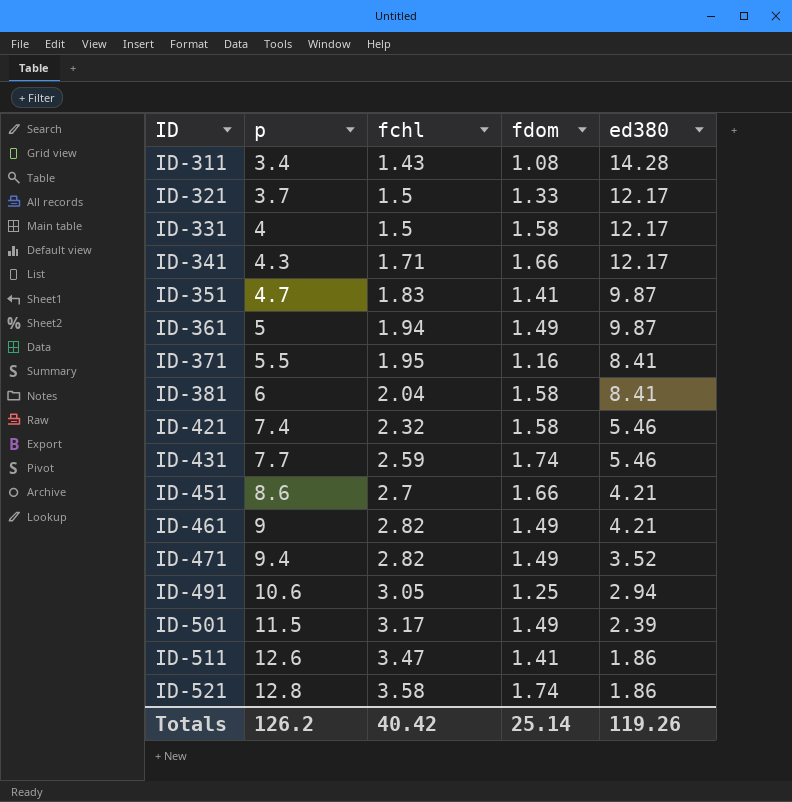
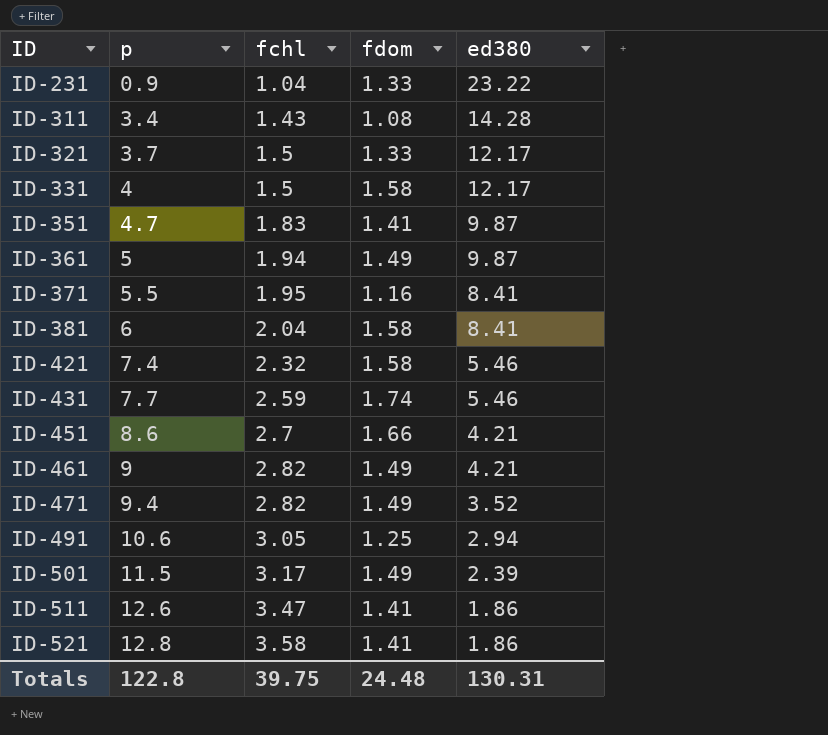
row ID-341: 4.3 | 1.71 | 1.66 | 12.17 -> none
row ID-231: none -> 0.9 | 1.04 | 1.33 | 23.22
ID-521 | fdom: 1.74 -> 1.41
Totals | p: 126.2 -> 122.8
Totals | fchl: 40.42 -> 39.75
Totals | fdom: 25.14 -> 24.48
Totals | ed380: 119.26 -> 130.31

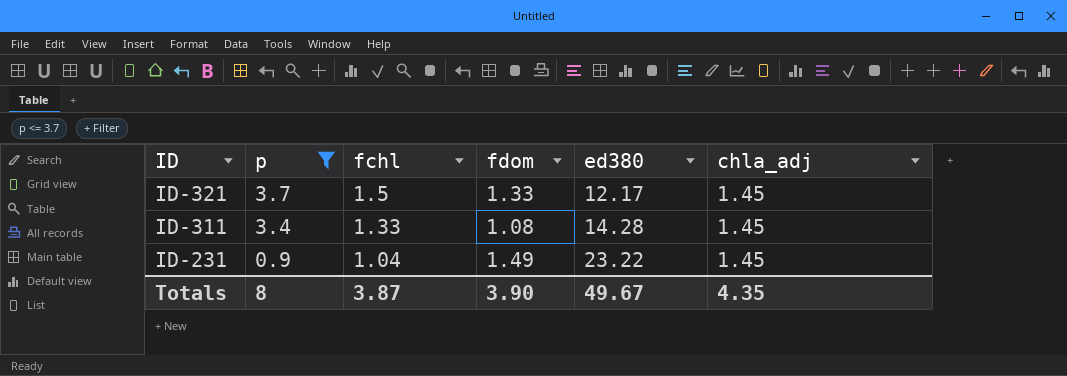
filter: none -> p <= 3.7
row order: ID ascending -> ID descending
column chla_adj | position: none -> 6
ID-311 | fchl: 1.43 -> 1.33
ID-231 | fdom: 1.33 -> 1.49
Totals | p: 122.8 -> 8
Totals | fchl: 39.75 -> 3.87
Totals | fdom: 24.48 -> 3.90
Totals | ed380: 130.31 -> 49.67

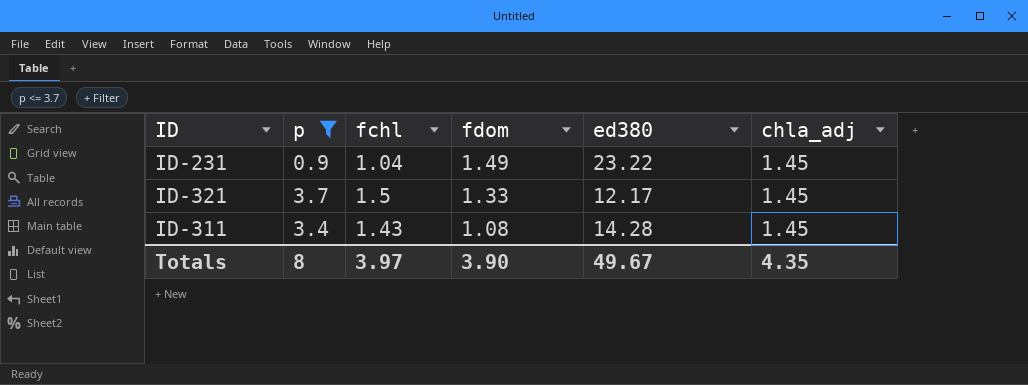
row order: ID descending -> fdom descending
ID-311 | fchl: 1.33 -> 1.43
Totals | fchl: 3.87 -> 3.97

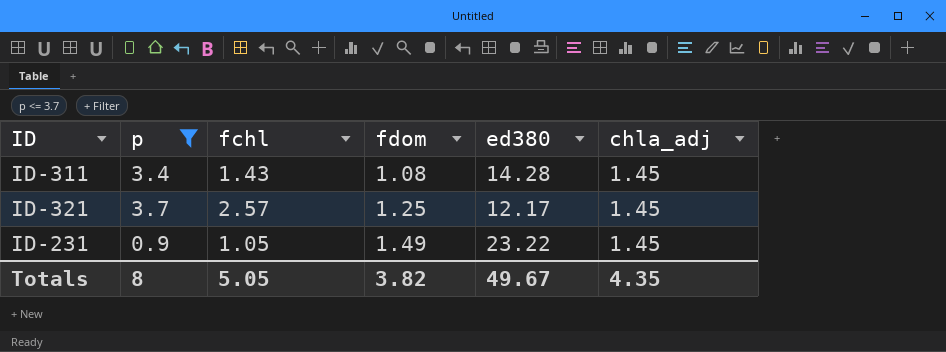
row order: fdom descending -> fdom ascending
ID-321 | fchl: 1.5 -> 2.57
ID-321 | fdom: 1.33 -> 1.25
ID-231 | fchl: 1.04 -> 1.05
Totals | fchl: 3.97 -> 5.05
Totals | fdom: 3.90 -> 3.82

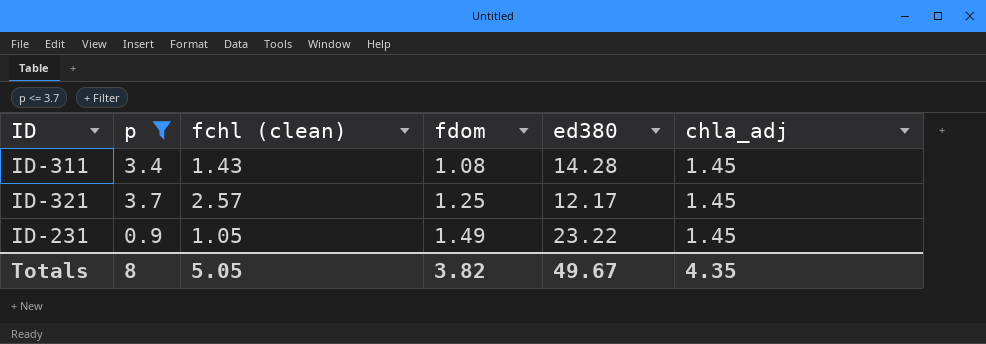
column name: fchl -> fchl (clean)

